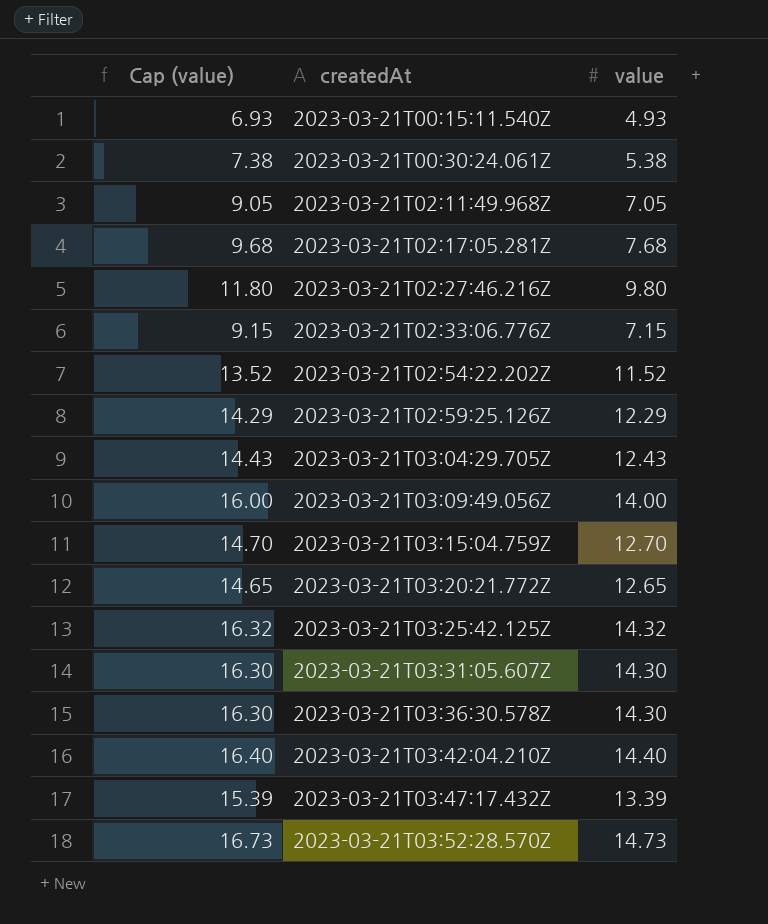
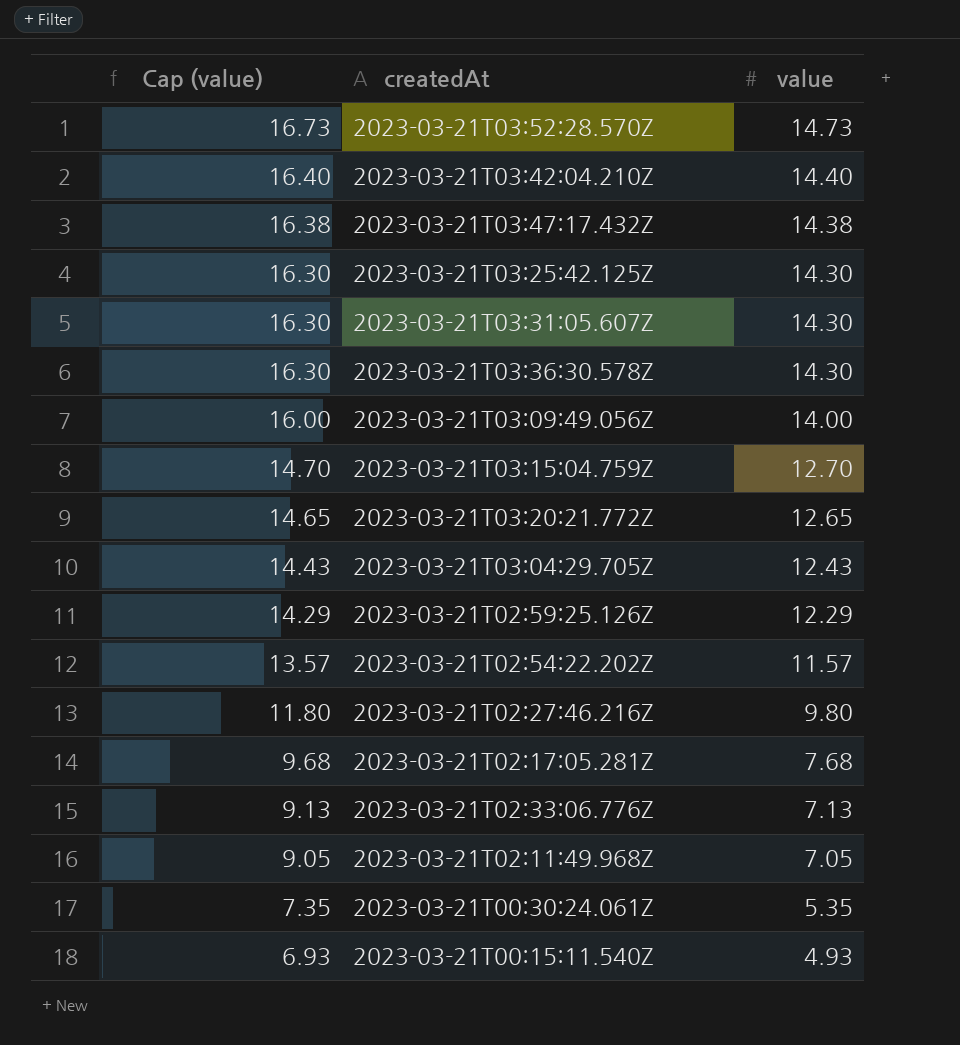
row order: createdAt ascending -> Cap (value) descending
2023-03-21T03:47:17.432Z | Cap (value): 15.39 -> 16.38
2023-03-21T03:47:17.432Z | value: 13.39 -> 14.38
2023-03-21T03:25:42.125Z | Cap (value): 16.32 -> 16.30
2023-03-21T03:25:42.125Z | value: 14.32 -> 14.30
2023-03-21T02:54:22.202Z | Cap (value): 13.52 -> 13.57
2023-03-21T02:54:22.202Z | value: 11.52 -> 11.57
2023-03-21T02:33:06.776Z | Cap (value): 9.15 -> 9.13
2023-03-21T02:33:06.776Z | value: 7.15 -> 7.13
2023-03-21T00:30:24.061Z | Cap (value): 7.38 -> 7.35
2023-03-21T00:30:24.061Z | value: 5.38 -> 5.35

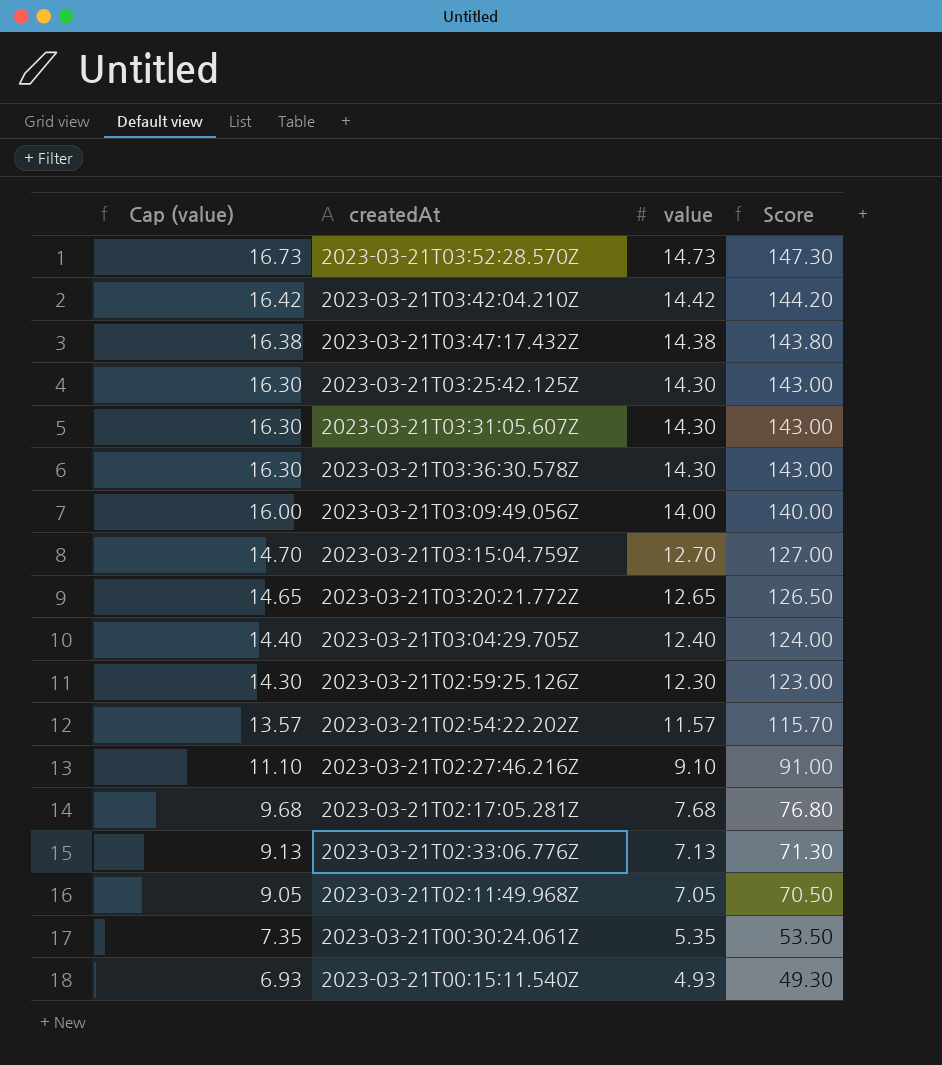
column Score | formula: none -> [value] * 10
2023-03-21T03:42:04.210Z | Cap (value): 16.40 -> 16.42
2023-03-21T03:42:04.210Z | value: 14.40 -> 14.42
2023-03-21T03:04:29.705Z | Cap (value): 14.43 -> 14.40
2023-03-21T03:04:29.705Z | value: 12.43 -> 12.40
2023-03-21T02:59:25.126Z | Cap (value): 14.29 -> 14.30
2023-03-21T02:59:25.126Z | value: 12.29 -> 12.30
2023-03-21T02:27:46.216Z | Cap (value): 11.80 -> 11.10
2023-03-21T02:27:46.216Z | value: 9.80 -> 9.10

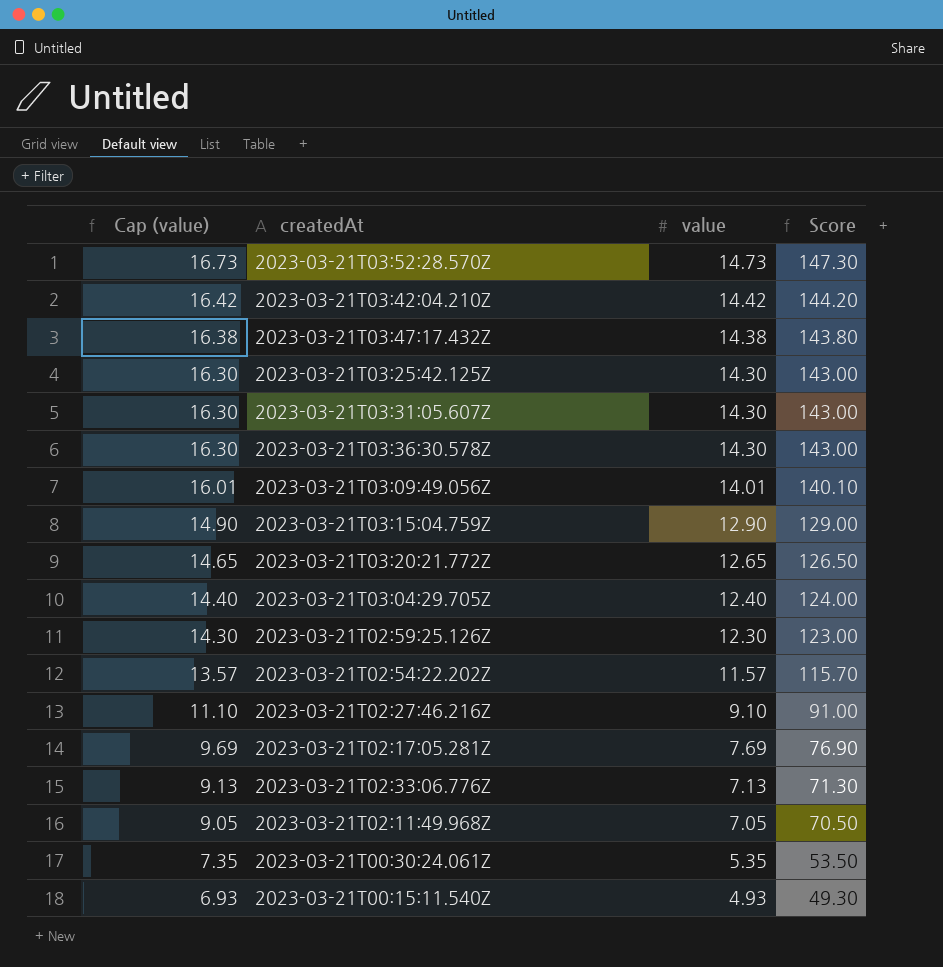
2023-03-21T03:09:49.056Z | Cap (value): 16.00 -> 16.01
2023-03-21T03:09:49.056Z | value: 14.00 -> 14.01
2023-03-21T03:09:49.056Z | Score: 140.00 -> 140.10
2023-03-21T03:15:04.759Z | Cap (value): 14.70 -> 14.90
2023-03-21T03:15:04.759Z | value: 12.70 -> 12.90
2023-03-21T03:15:04.759Z | Score: 127.00 -> 129.00
2023-03-21T02:17:05.281Z | Cap (value): 9.68 -> 9.69
2023-03-21T02:17:05.281Z | value: 7.68 -> 7.69
2023-03-21T02:17:05.281Z | Score: 76.80 -> 76.90

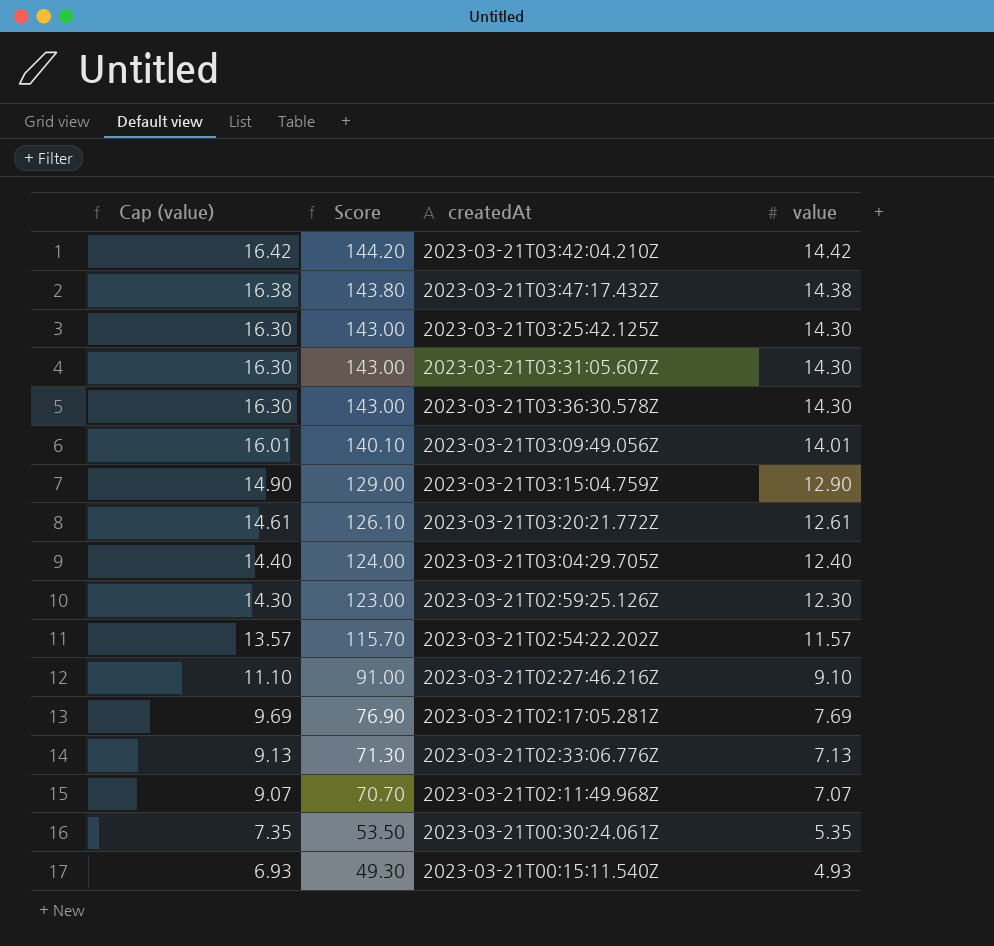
column Score | position: 4 -> 2
row 2023-03-21T03:52:28.570Z: 16.73 | 14.73 | 147.30 -> none
2023-03-21T03:20:21.772Z | Cap (value): 14.65 -> 14.61
2023-03-21T03:20:21.772Z | Score: 126.50 -> 126.10
2023-03-21T03:20:21.772Z | value: 12.65 -> 12.61
2023-03-21T02:11:49.968Z | Cap (value): 9.05 -> 9.07
2023-03-21T02:11:49.968Z | Score: 70.50 -> 70.70
2023-03-21T02:11:49.968Z | value: 7.05 -> 7.07

